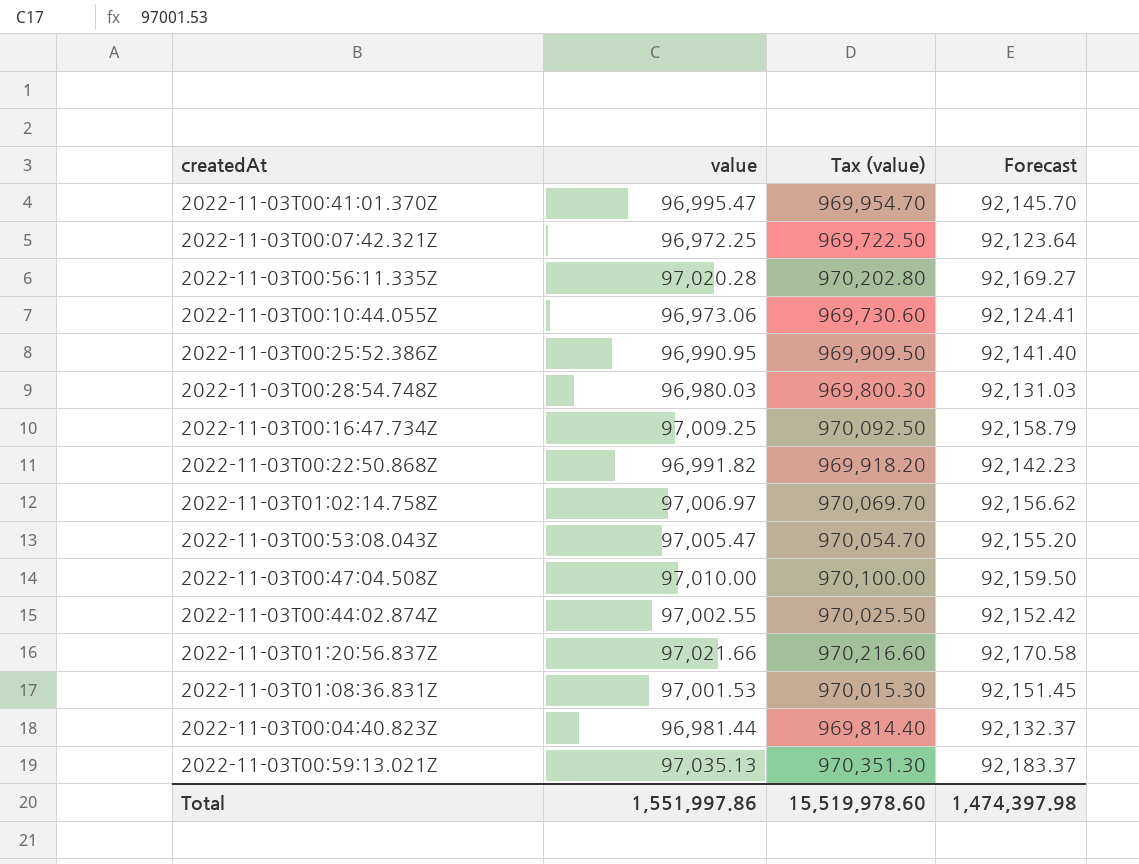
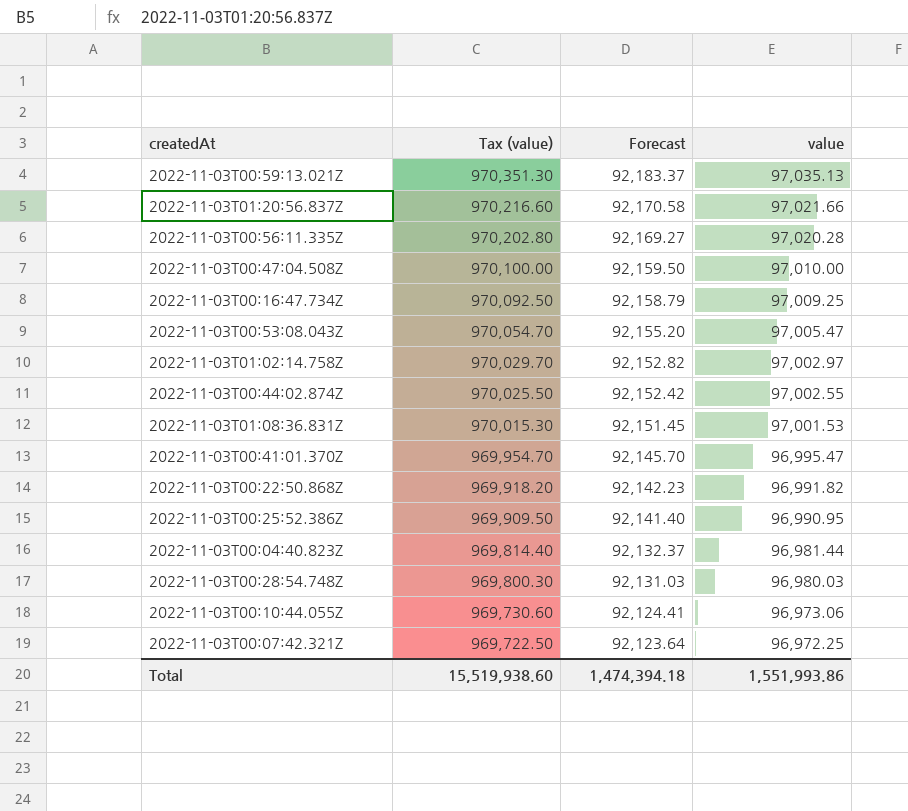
row order: none -> Tax (value) descending
column value | position: 2 -> 4
2022-11-03T01:02:14.758Z | Tax (value): 970,069.70 -> 970,029.70
2022-11-03T01:02:14.758Z | Forecast: 92,156.62 -> 92,152.82
2022-11-03T01:02:14.758Z | value: 97,006.97 -> 97,002.97
Total | Tax (value): 15,519,978.60 -> 15,519,938.60
Total | Forecast: 1,474,397.98 -> 1,474,394.18
Total | value: 1,551,997.86 -> 1,551,993.86

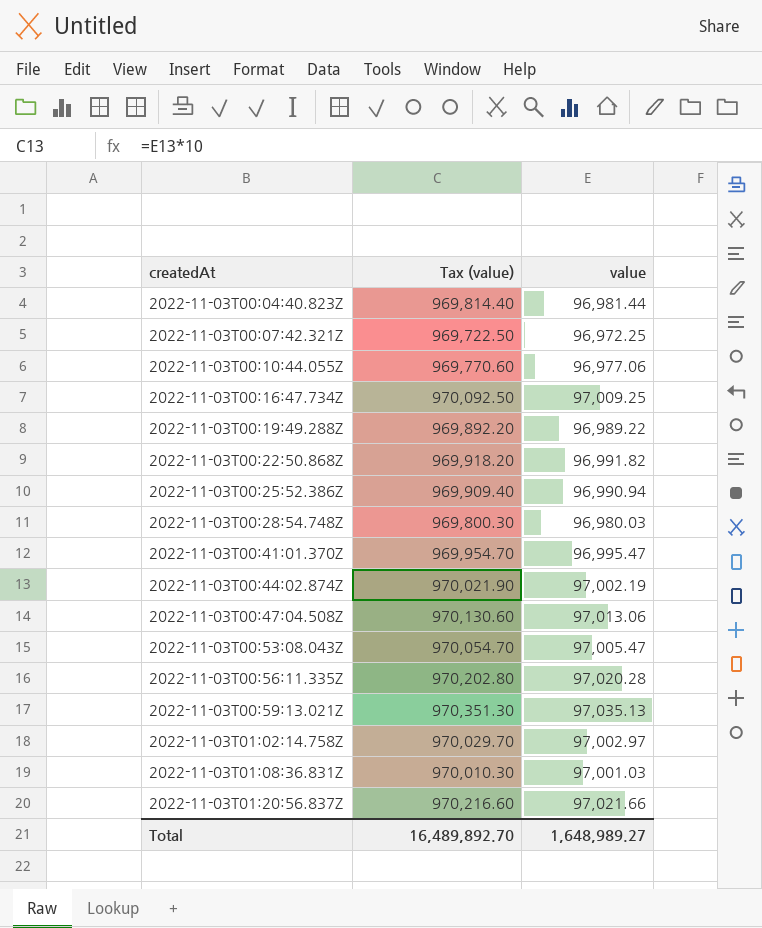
row order: Tax (value) descending -> createdAt ascending
column Forecast | formula: [value] * 0.95 -> none
2022-11-03T00:10:44.055Z | Tax (value): 969,730.60 -> 969,770.60
2022-11-03T00:10:44.055Z | value: 96,973.06 -> 96,977.06
row 2022-11-03T00:19:49.288Z: none -> 969,892.20 | 96,989.22
2022-11-03T00:25:52.386Z | Tax (value): 969,909.50 -> 969,909.40
2022-11-03T00:25:52.386Z | value: 96,990.95 -> 96,990.94
2022-11-03T00:44:02.874Z | Tax (value): 970,025.50 -> 970,021.90
2022-11-03T00:44:02.874Z | value: 97,002.55 -> 97,002.19
2022-11-03T00:47:04.508Z | Tax (value): 970,100.00 -> 970,130.60
2022-11-03T00:47:04.508Z | value: 97,010.00 -> 97,013.06
2022-11-03T01:08:36.831Z | Tax (value): 970,015.30 -> 970,010.30
2022-11-03T01:08:36.831Z | value: 97,001.53 -> 97,001.03
Total | Tax (value): 15,519,938.60 -> 16,489,892.70
Total | value: 1,551,993.86 -> 1,648,989.27

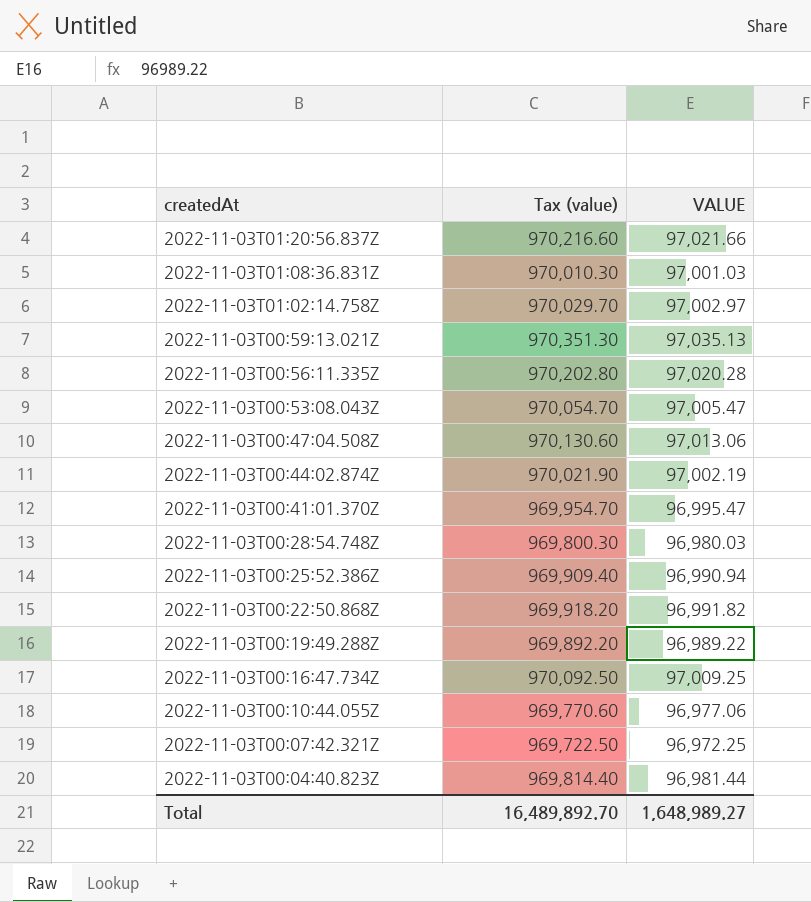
row order: createdAt ascending -> createdAt descending
column name: value -> VALUE

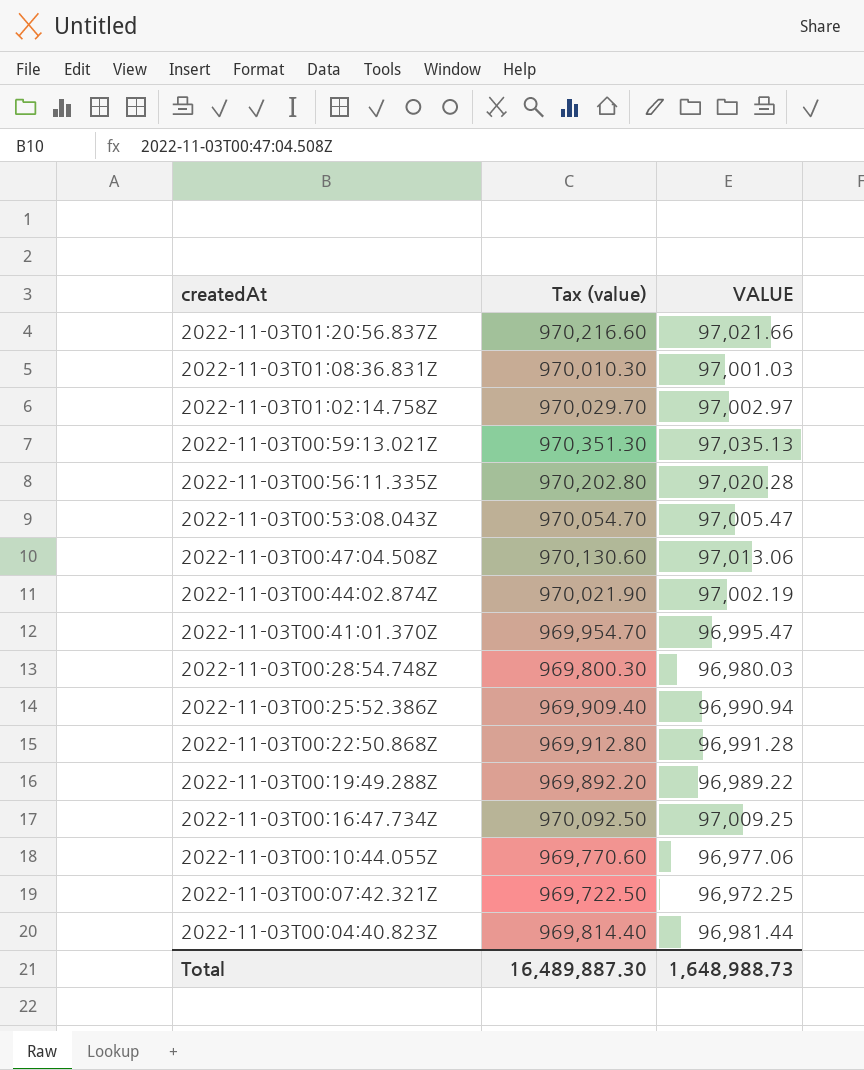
2022-11-03T00:22:50.868Z | Tax (value): 969,918.20 -> 969,912.80
2022-11-03T00:22:50.868Z | VALUE: 96,991.82 -> 96,991.28
Total | Tax (value): 16,489,892.70 -> 16,489,887.30
Total | VALUE: 1,648,989.27 -> 1,648,988.73

